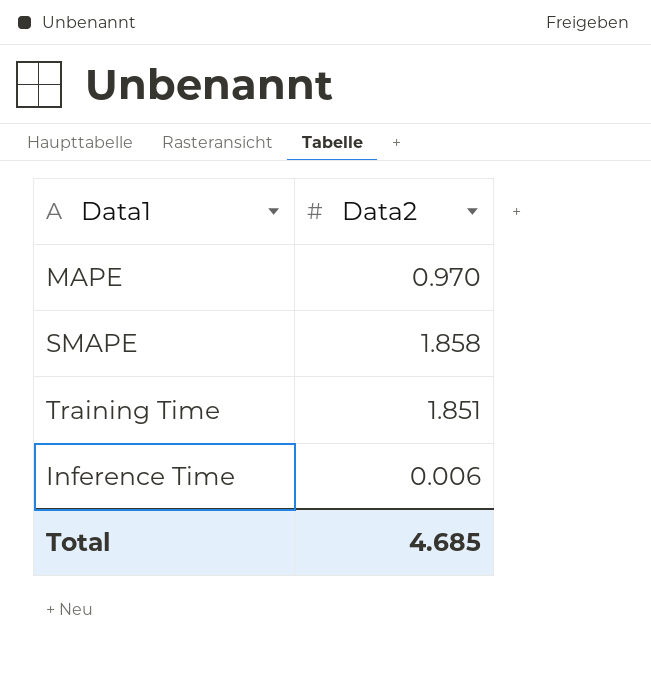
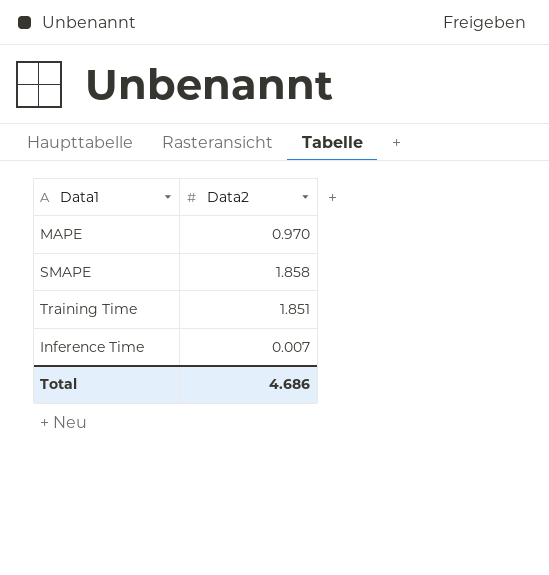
Inference Time | Data2: 0.006 -> 0.007
Total | Data2: 4.685 -> 4.686

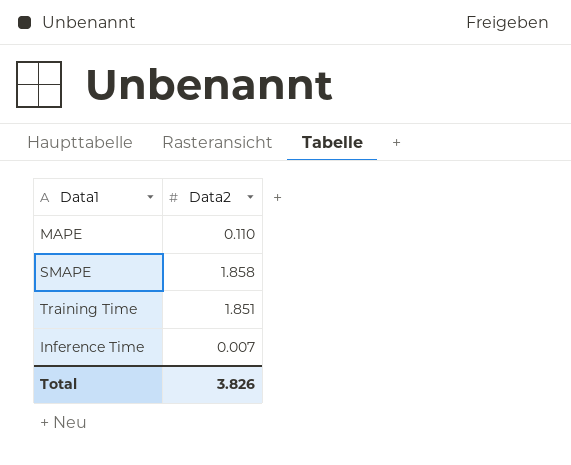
MAPE | Data2: 0.970 -> 0.110
Total | Data2: 4.686 -> 3.826

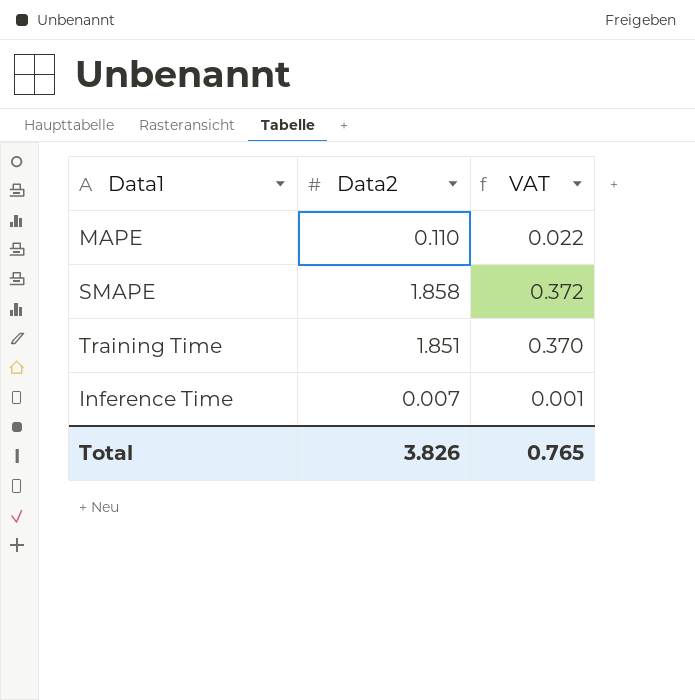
column VAT | formula: none -> [Data2] * 0.2

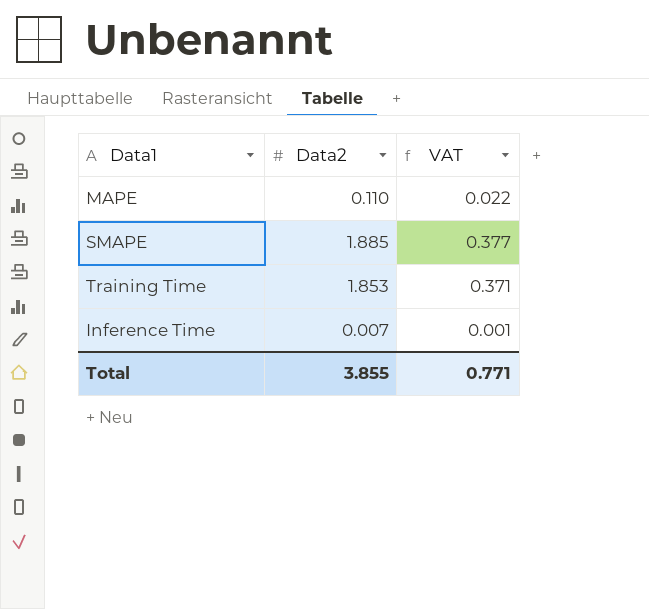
SMAPE | Data2: 1.858 -> 1.885
SMAPE | VAT: 0.372 -> 0.377
Training Time | Data2: 1.851 -> 1.853
Training Time | VAT: 0.370 -> 0.371
Total | Data2: 3.826 -> 3.855
Total | VAT: 0.765 -> 0.771

